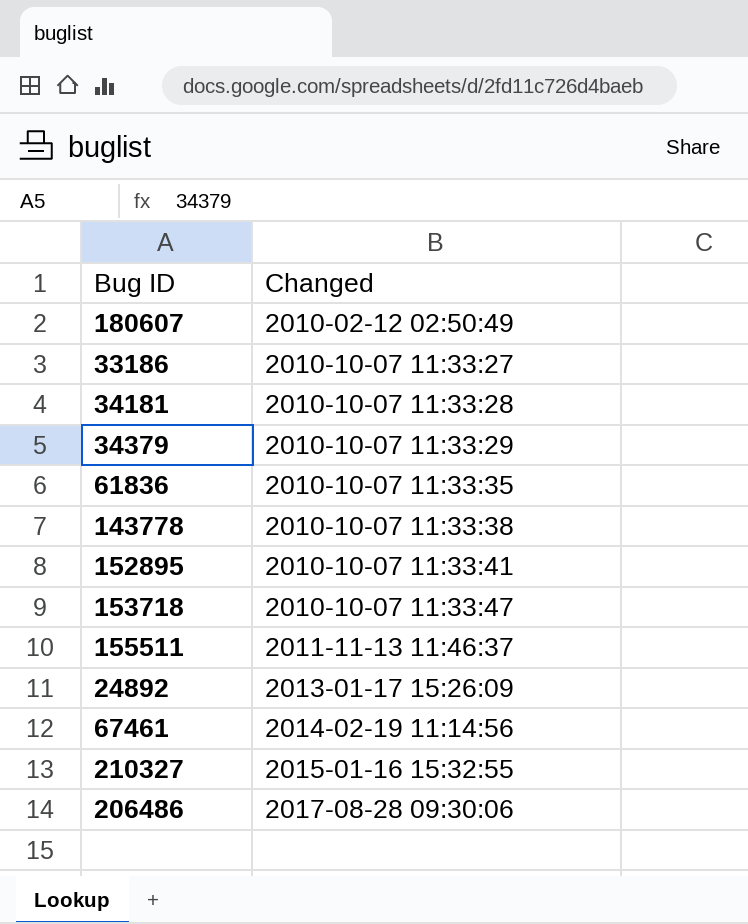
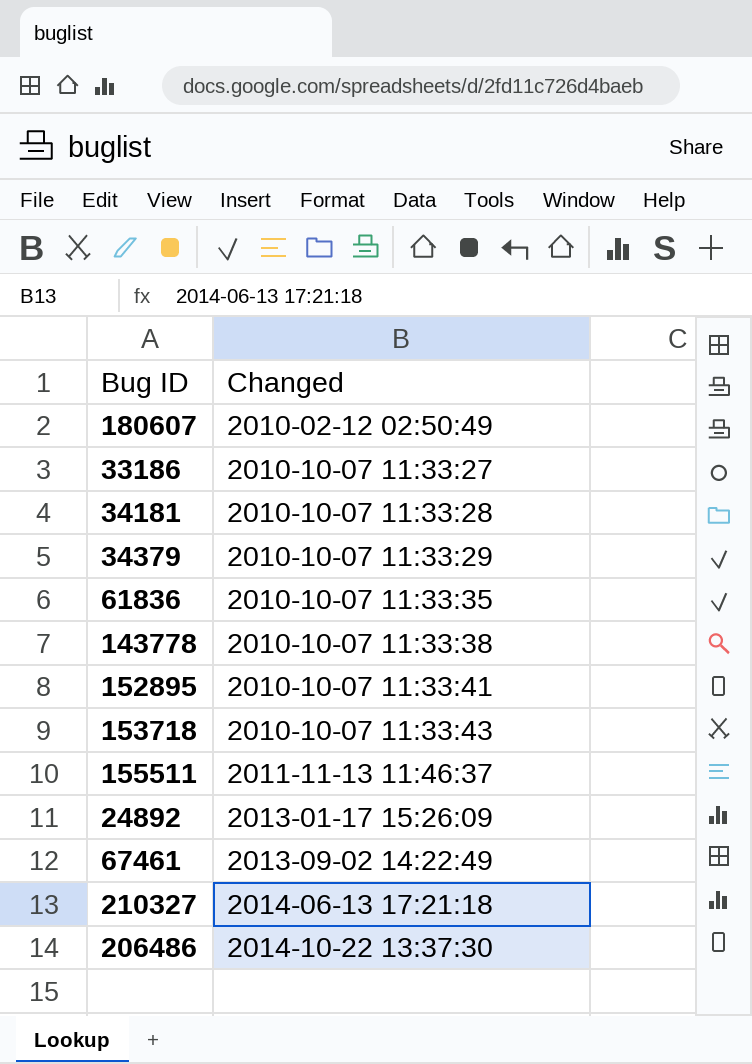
153718 | Changed: 2010-10-07 11:33:47 -> 2010-10-07 11:33:43
67461 | Changed: 2014-02-19 11:14:56 -> 2013-09-02 14:22:49
210327 | Changed: 2015-01-16 15:32:55 -> 2014-06-13 17:21:18
206486 | Changed: 2017-08-28 09:30:06 -> 2014-10-22 13:37:30

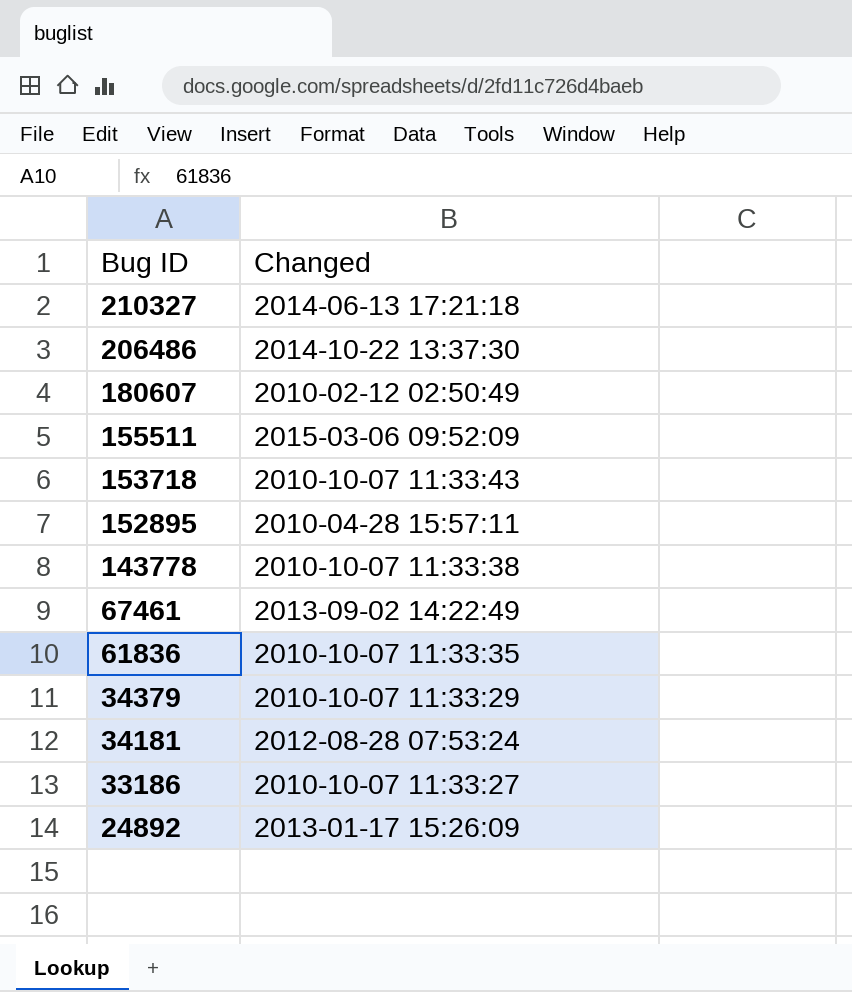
row order: Changed ascending -> Bug ID descending
155511 | Changed: 2011-11-13 11:46:37 -> 2015-03-06 09:52:09
152895 | Changed: 2010-10-07 11:33:41 -> 2010-04-28 15:57:11
34181 | Changed: 2010-10-07 11:33:28 -> 2012-08-28 07:53:24

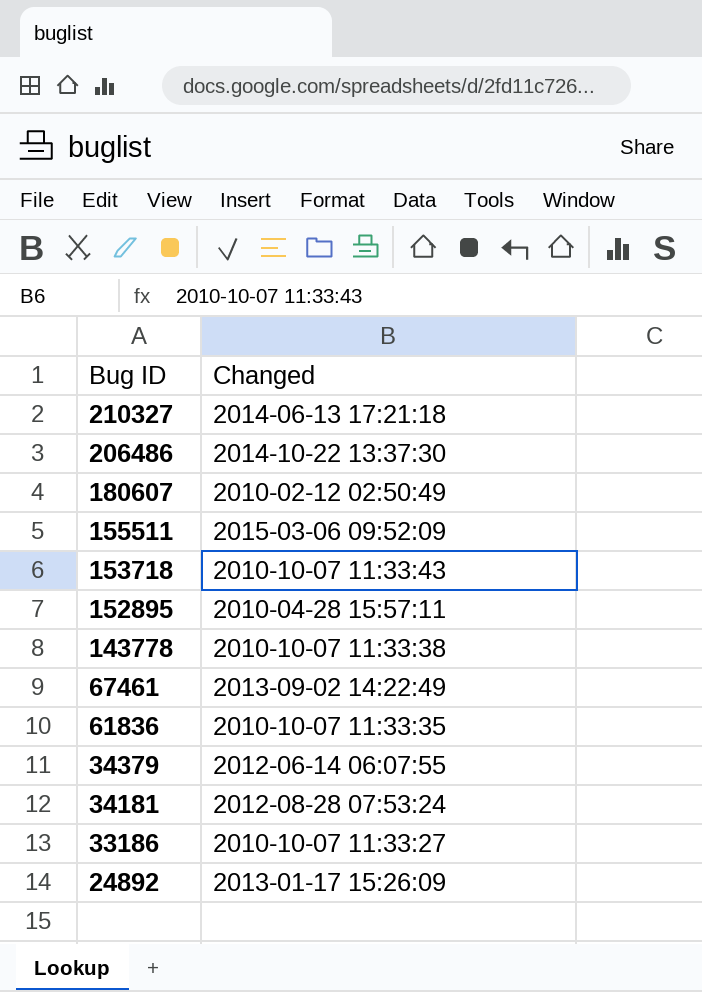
34379 | Changed: 2010-10-07 11:33:29 -> 2012-06-14 06:07:55

